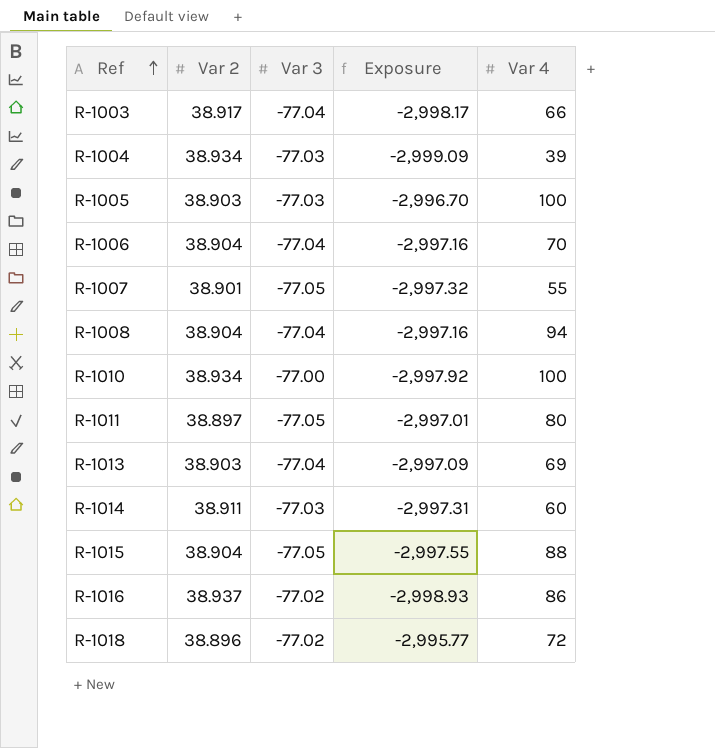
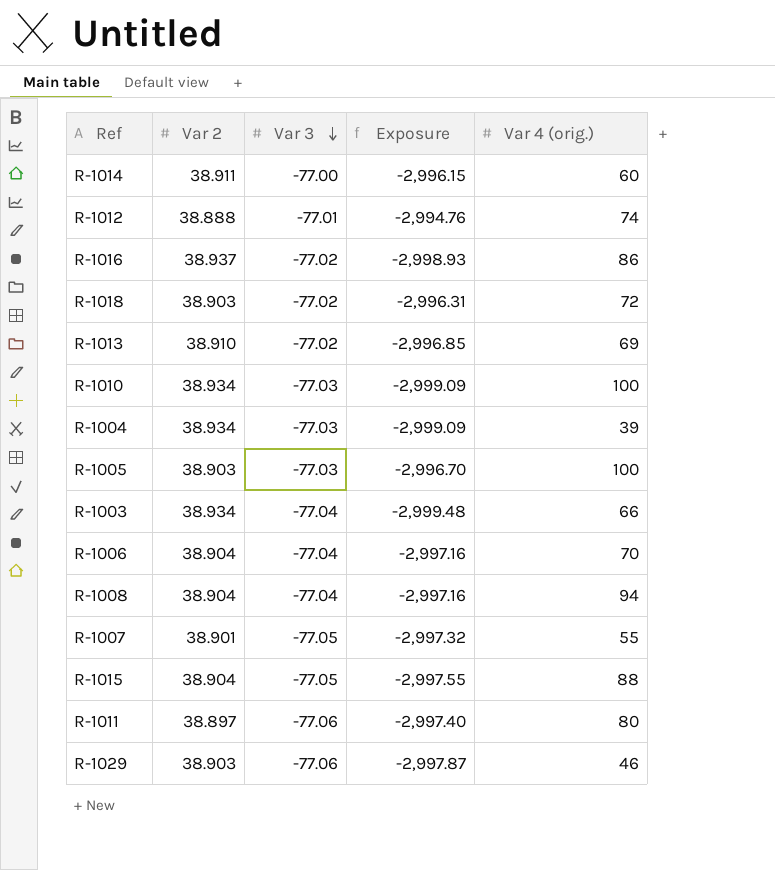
row order: Ref ascending -> Var 3 descending
column name: Var 4 -> Var 4 (orig.)
R-1014 | Var 3: -77.03 -> -77.00
R-1014 | Exposure: -2,997.31 -> -2,996.15
row R-1012: none -> 38.888 | -77.01 | -2,994.76 | 74
R-1018 | Var 2: 38.896 -> 38.903
R-1018 | Exposure: -2,995.77 -> -2,996.31
R-1013 | Var 2: 38.903 -> 38.910
R-1013 | Var 3: -77.04 -> -77.02
R-1013 | Exposure: -2,997.09 -> -2,996.85
R-1010 | Var 3: -77.00 -> -77.03
R-1010 | Exposure: -2,997.92 -> -2,999.09
R-1003 | Var 2: 38.917 -> 38.934
R-1003 | Exposure: -2,998.17 -> -2,999.48
R-1011 | Var 3: -77.05 -> -77.06
R-1011 | Exposure: -2,997.01 -> -2,997.40
row R-1029: none -> 38.903 | -77.06 | -2,997.87 | 46

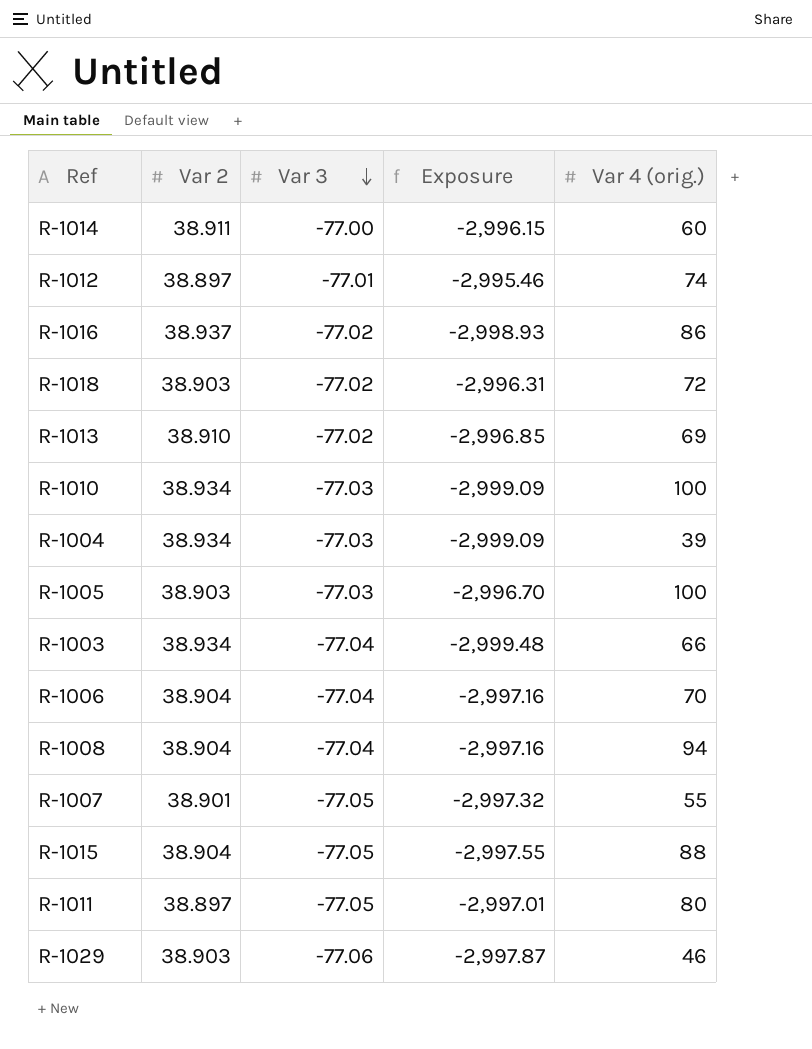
R-1012 | Var 2: 38.888 -> 38.897
R-1012 | Exposure: -2,994.76 -> -2,995.46
R-1011 | Var 3: -77.06 -> -77.05
R-1011 | Exposure: -2,997.40 -> -2,997.01

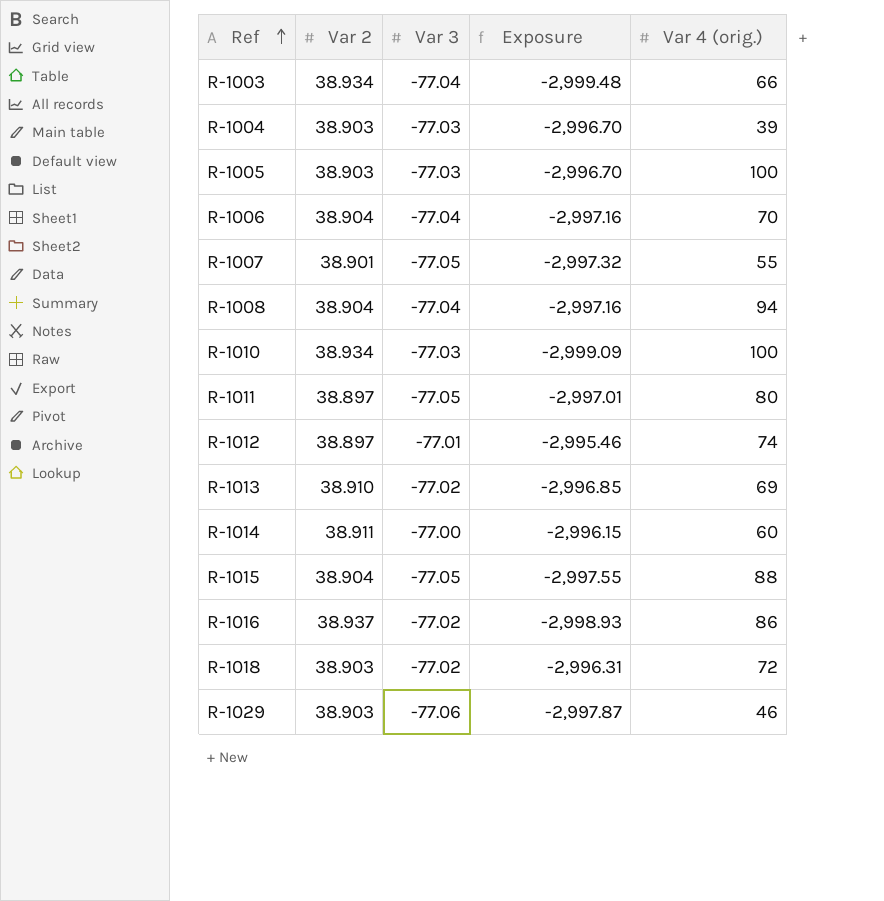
row order: Var 3 descending -> Ref ascending
R-1004 | Var 2: 38.934 -> 38.903
R-1004 | Exposure: -2,999.09 -> -2,996.70

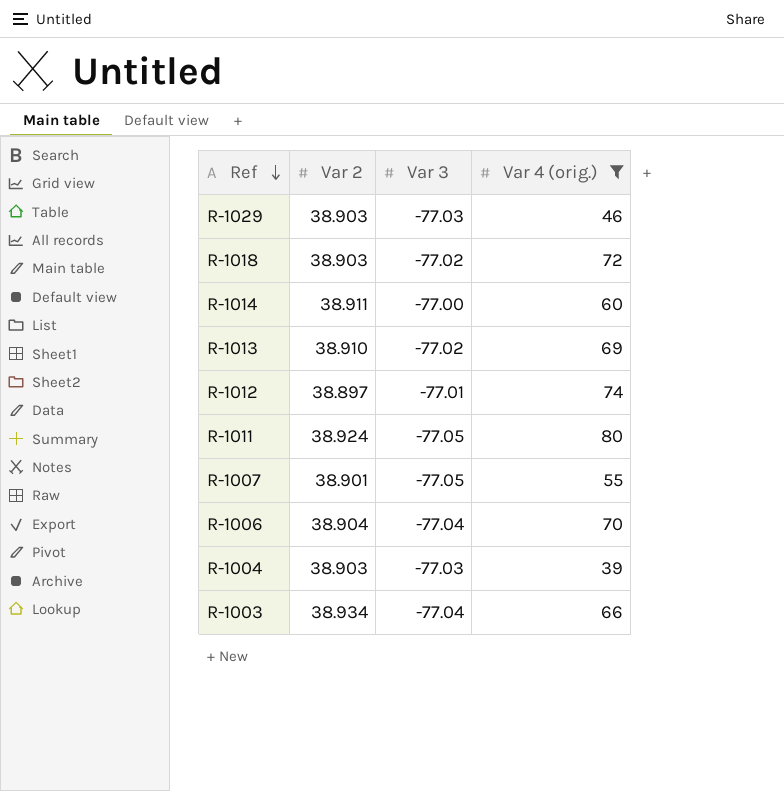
filter: none -> Var 4 (orig.) <= 80
row order: Ref ascending -> Ref descending
column Exposure | formula: [Var 2] * [Var 3] -> none
R-1029 | Var 3: -77.06 -> -77.03
R-1011 | Var 2: 38.897 -> 38.924

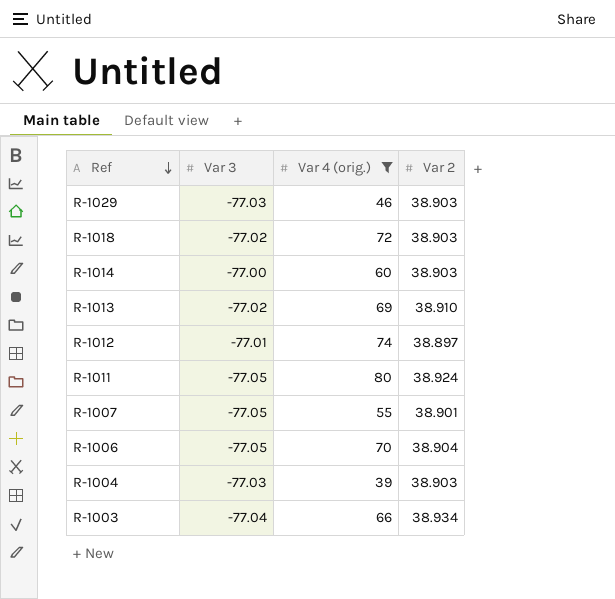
column Var 2 | position: 2 -> 4
R-1014 | Var 2: 38.911 -> 38.903
R-1006 | Var 3: -77.04 -> -77.05

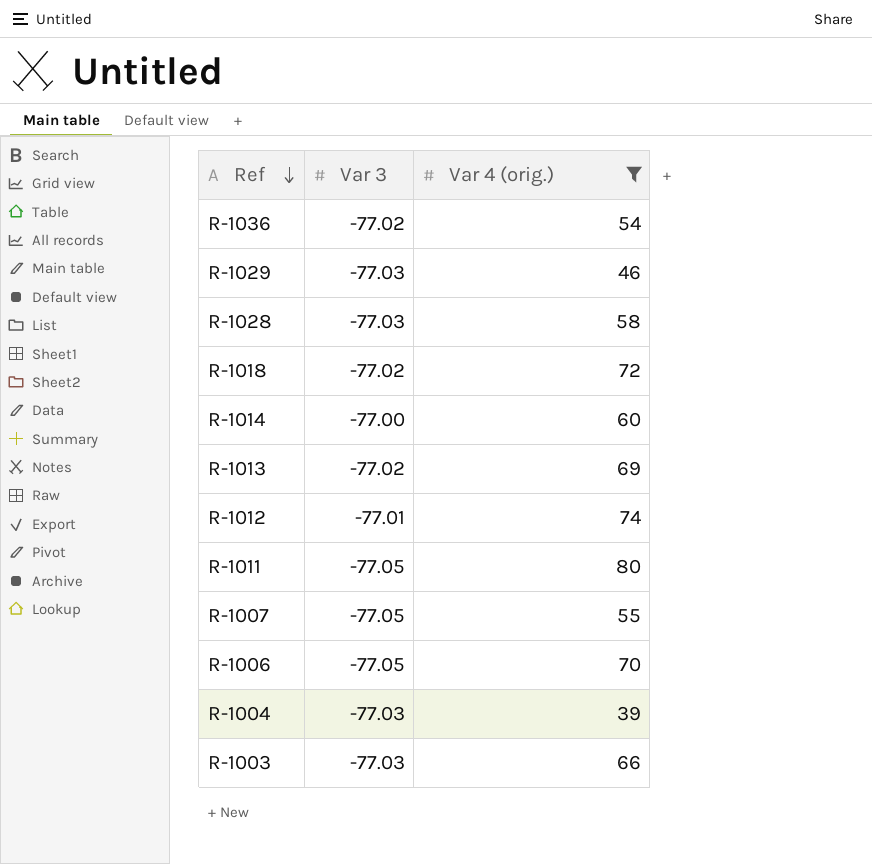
column Var 2 | position: 4 -> none
row R-1036: none -> -77.02 | 54
row R-1028: none -> -77.03 | 58
R-1003 | Var 3: -77.04 -> -77.03

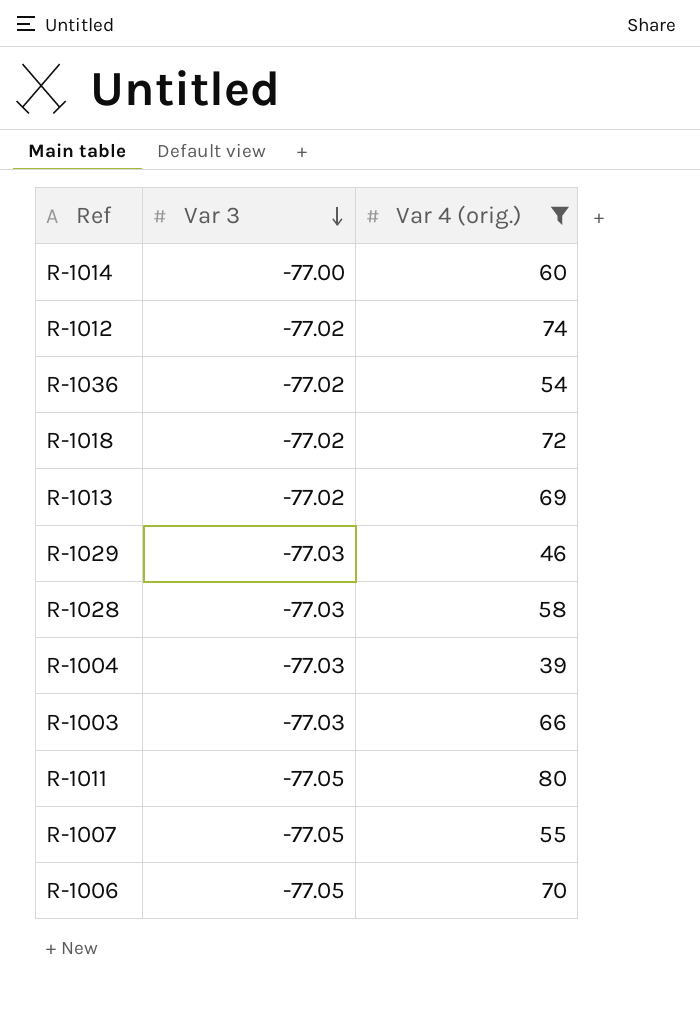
row order: Ref descending -> Var 3 descending
R-1012 | Var 3: -77.01 -> -77.02

